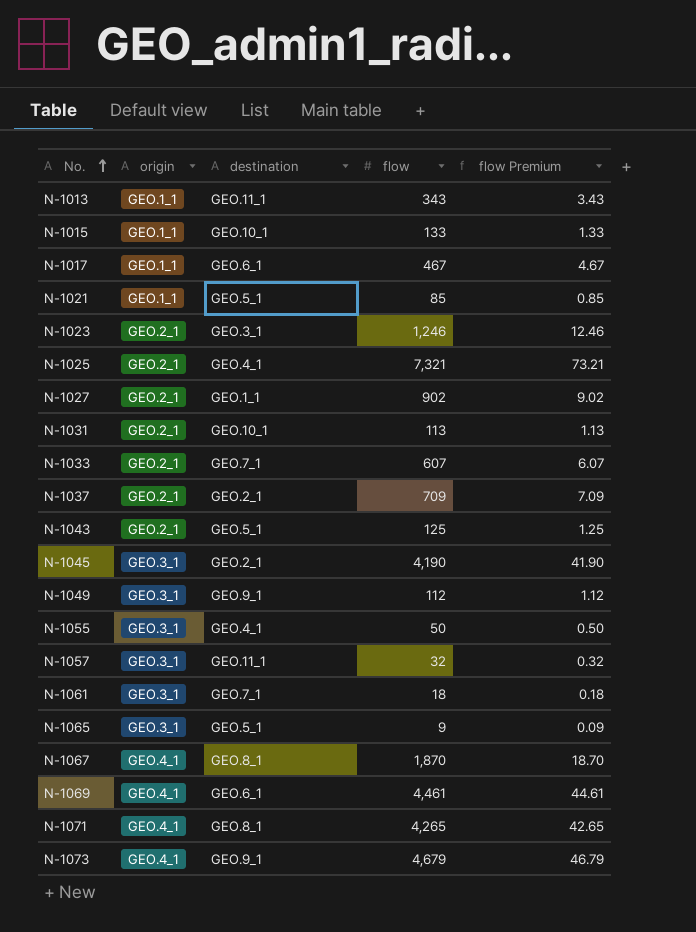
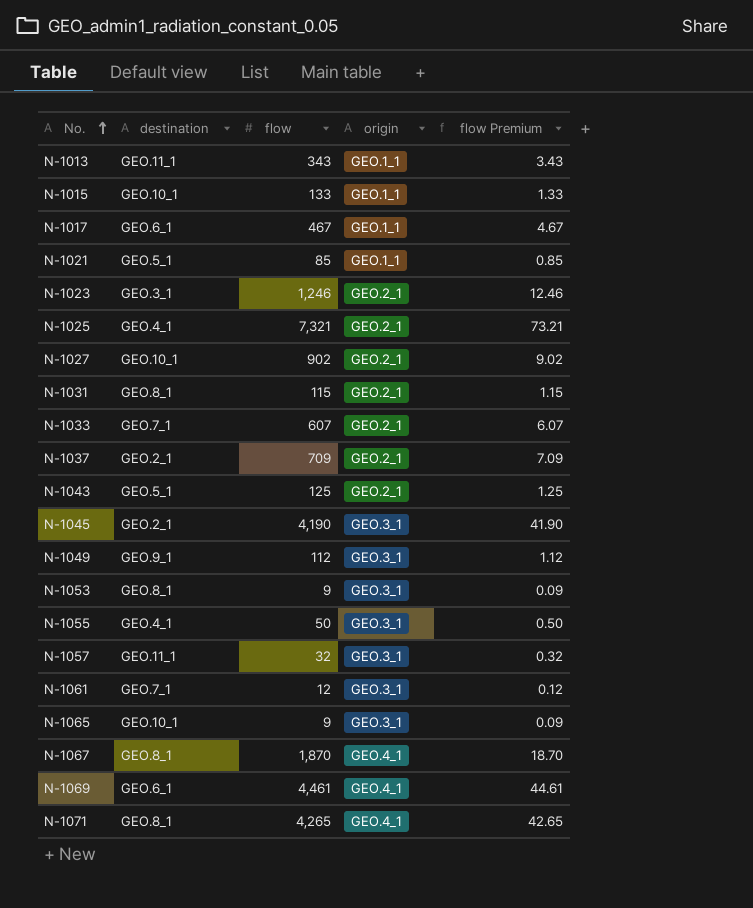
column origin | position: 2 -> 4
row N-1073: GEO.4_1 | GEO.9_1 | 4,679 | 46.79 -> none
N-1027 | destination: GEO.1_1 -> GEO.10_1
N-1031 | destination: GEO.10_1 -> GEO.8_1
N-1031 | flow: 113 -> 115
N-1031 | flow Premium: 1.13 -> 1.15
row N-1053: none -> GEO.8_1 | 9 | GEO.3_1 | 0.09
N-1061 | flow: 18 -> 12
N-1061 | flow Premium: 0.18 -> 0.12
N-1065 | destination: GEO.5_1 -> GEO.10_1

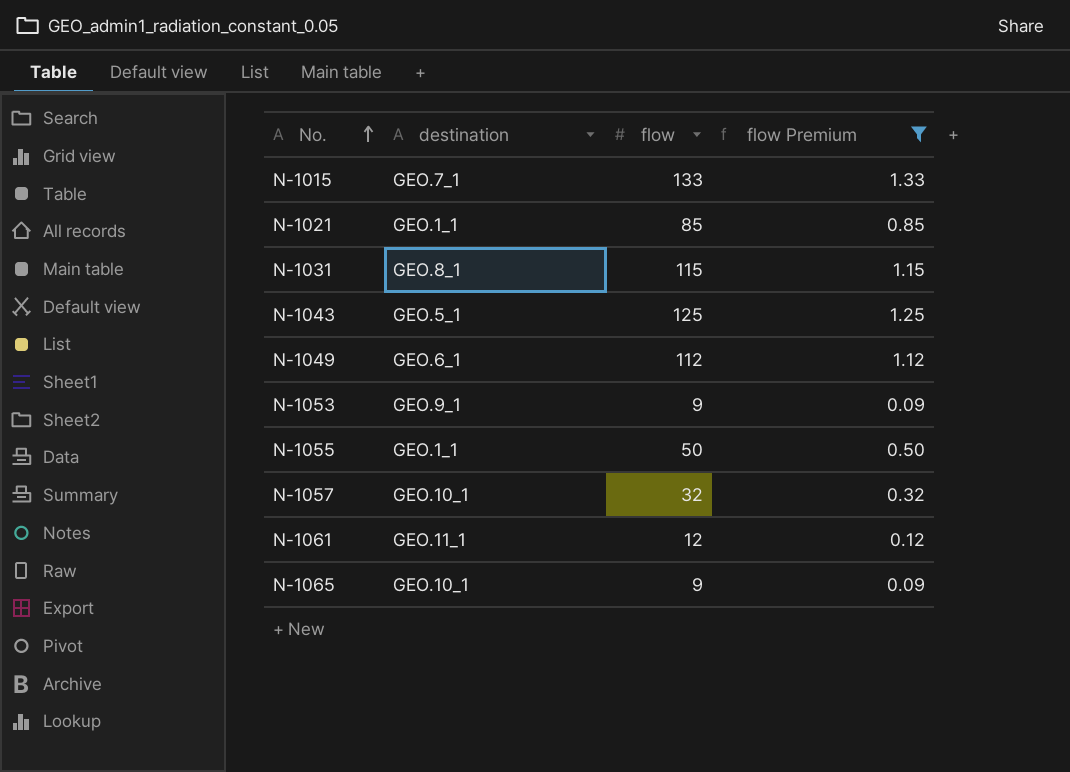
filter: none -> flow Premium <= 1.33
column origin | position: 4 -> none
N-1015 | destination: GEO.10_1 -> GEO.7_1
N-1021 | destination: GEO.5_1 -> GEO.1_1
N-1049 | destination: GEO.9_1 -> GEO.6_1
N-1053 | destination: GEO.8_1 -> GEO.9_1
N-1055 | destination: GEO.4_1 -> GEO.1_1
N-1057 | destination: GEO.11_1 -> GEO.10_1
N-1061 | destination: GEO.7_1 -> GEO.11_1

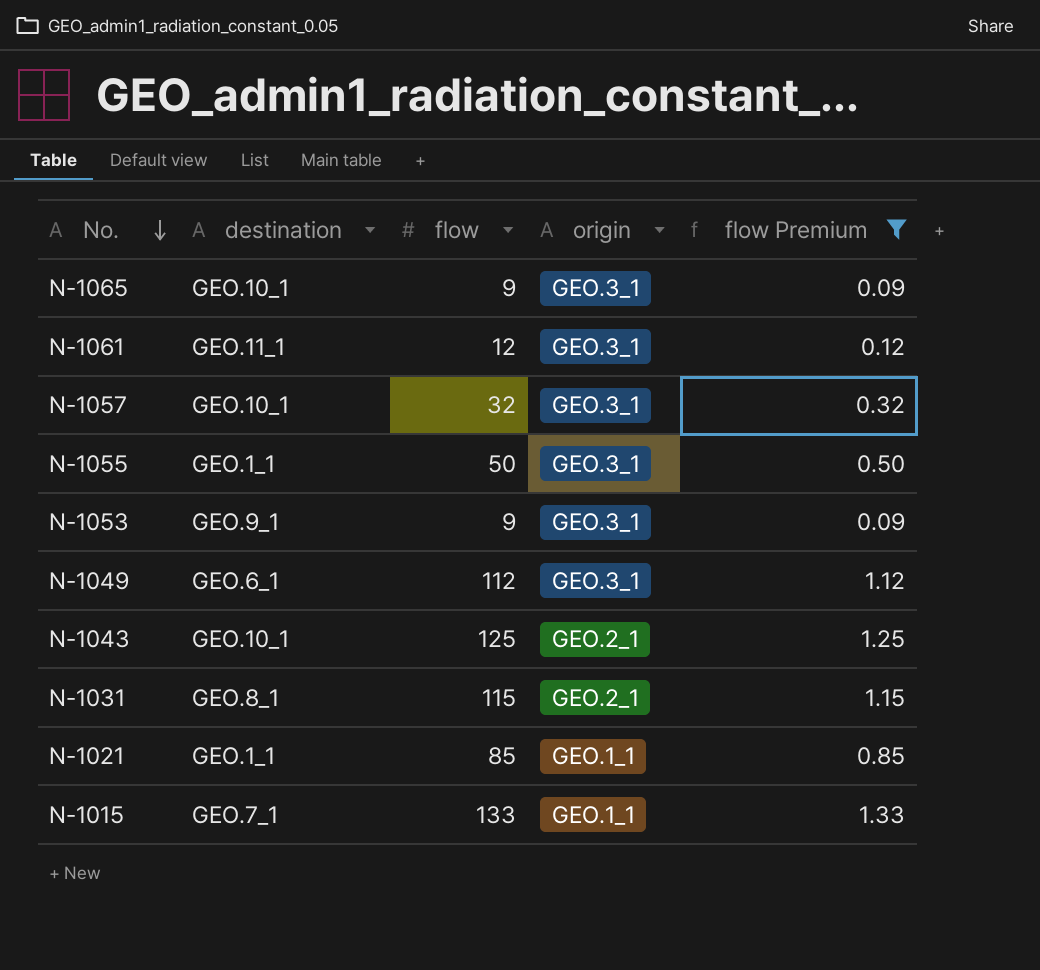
row order: No. ascending -> No. descending
column origin | position: none -> 4
N-1043 | destination: GEO.5_1 -> GEO.10_1

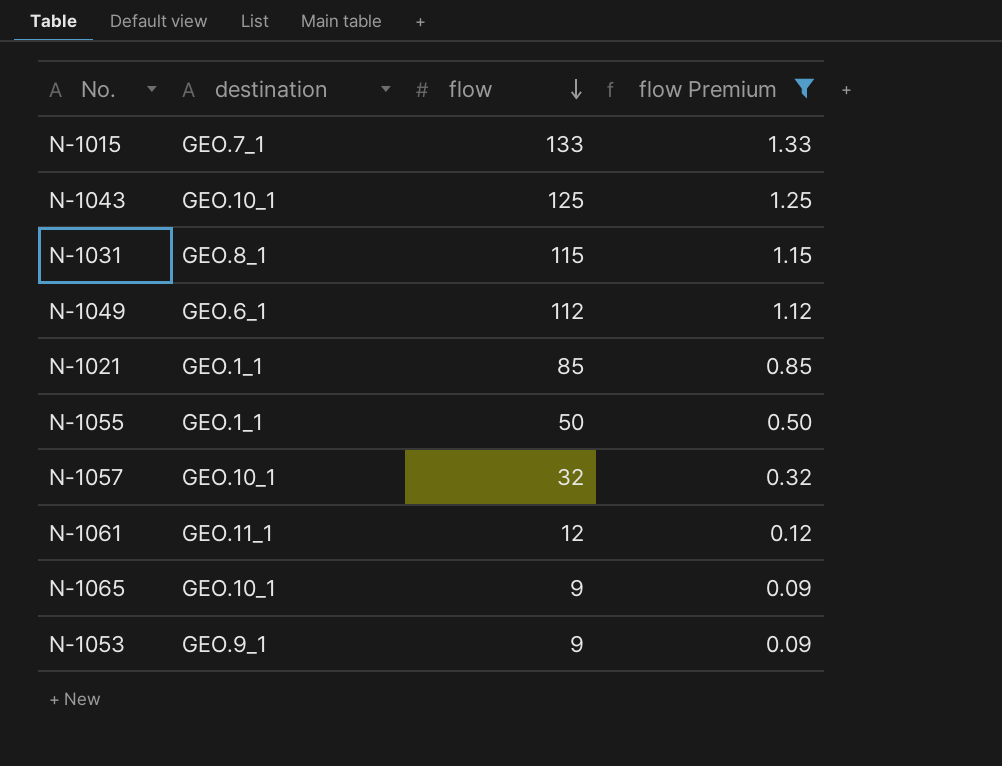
row order: No. descending -> flow descending
column origin | position: 4 -> none

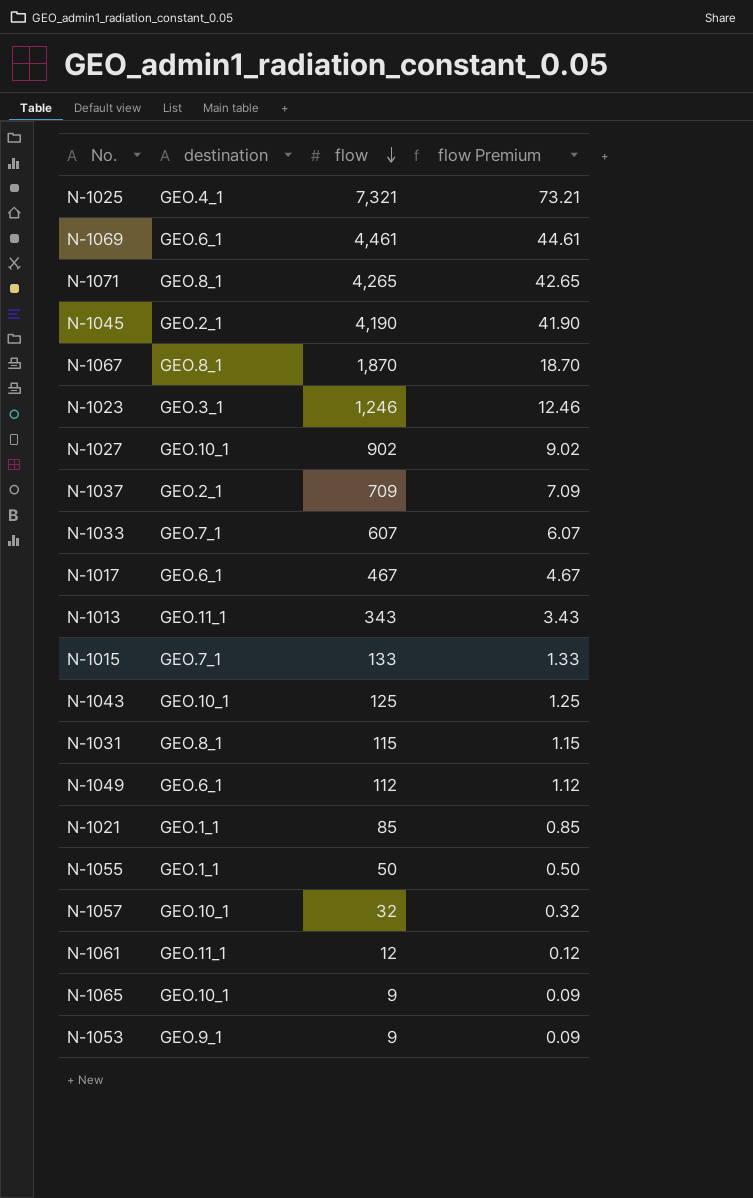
filter: flow Premium <= 1.33 -> none

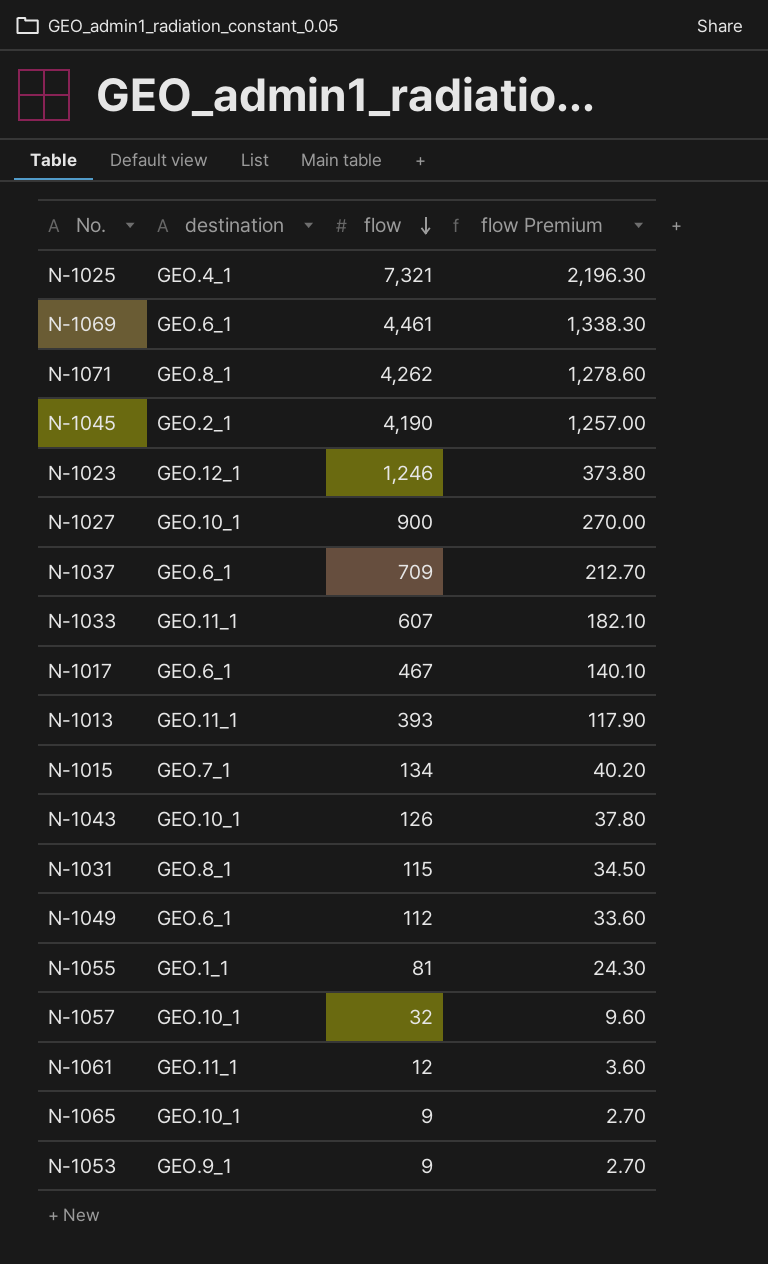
column flow Premium | formula: [flow] * 0.01 -> [flow] * 0.3
row N-1067: GEO.8_1 | 1,870 | 18.70 -> none
row N-1021: GEO.1_1 | 85 | 0.85 -> none
N-1071 | flow: 4,265 -> 4,262
N-1023 | destination: GEO.3_1 -> GEO.12_1
N-1027 | flow: 902 -> 900
N-1037 | destination: GEO.2_1 -> GEO.6_1
N-1033 | destination: GEO.7_1 -> GEO.11_1
N-1013 | flow: 343 -> 393
N-1015 | flow: 133 -> 134
N-1043 | flow: 125 -> 126
N-1055 | flow: 50 -> 81

